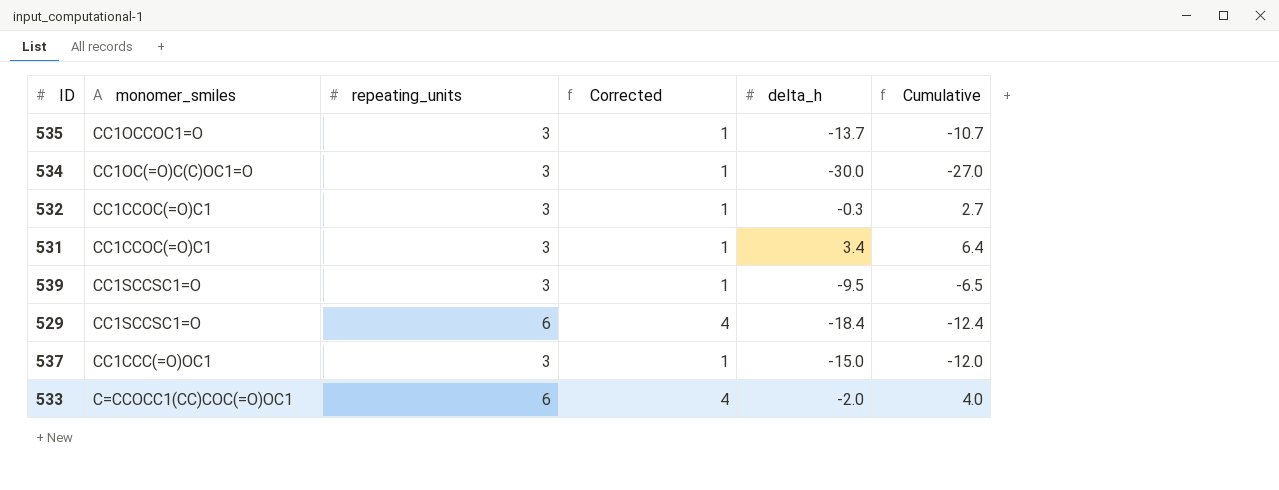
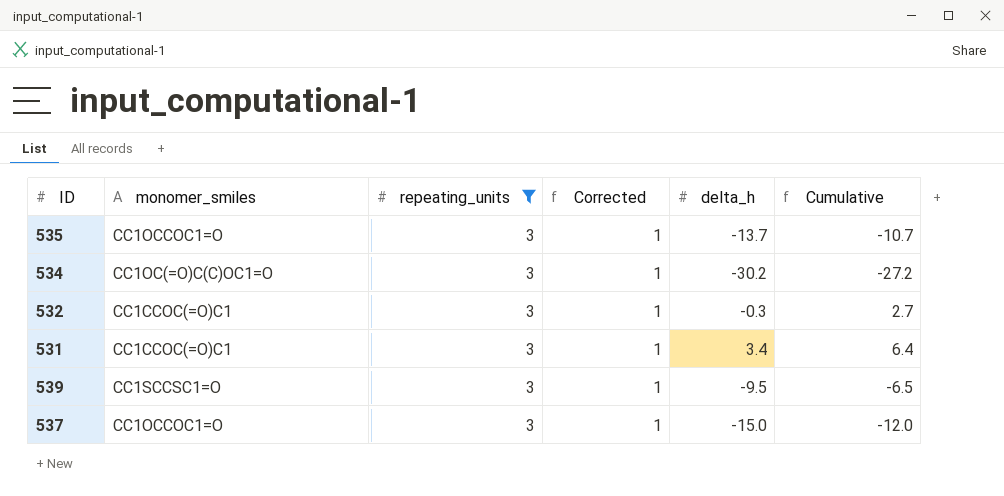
filter: none -> repeating_units = 3
534 | delta_h: -30.0 -> -30.2
534 | Cumulative: -27.0 -> -27.2
537 | monomer_smiles: CC1CCC(=O)OC1 -> CC1OCCOC1=O

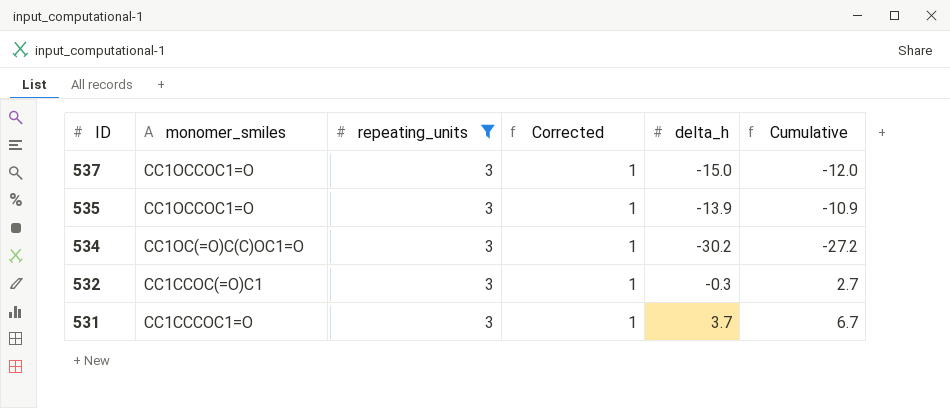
row order: none -> ID descending
row 539: CC1SCCSC1=O | 3 | 1 | -9.5 | -6.5 -> none
535 | delta_h: -13.7 -> -13.9
535 | Cumulative: -10.7 -> -10.9
531 | monomer_smiles: CC1CCOC(=O)C1 -> CC1CCCOC1=O
531 | delta_h: 3.4 -> 3.7
531 | Cumulative: 6.4 -> 6.7

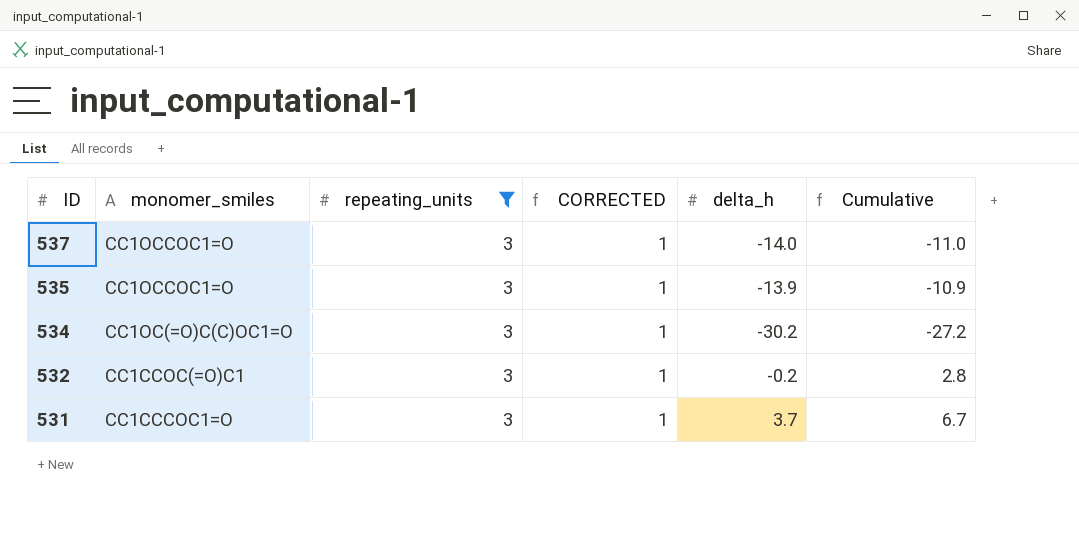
column name: Corrected -> CORRECTED
537 | delta_h: -15.0 -> -14.0
537 | Cumulative: -12.0 -> -11.0
532 | delta_h: -0.3 -> -0.2
532 | Cumulative: 2.7 -> 2.8

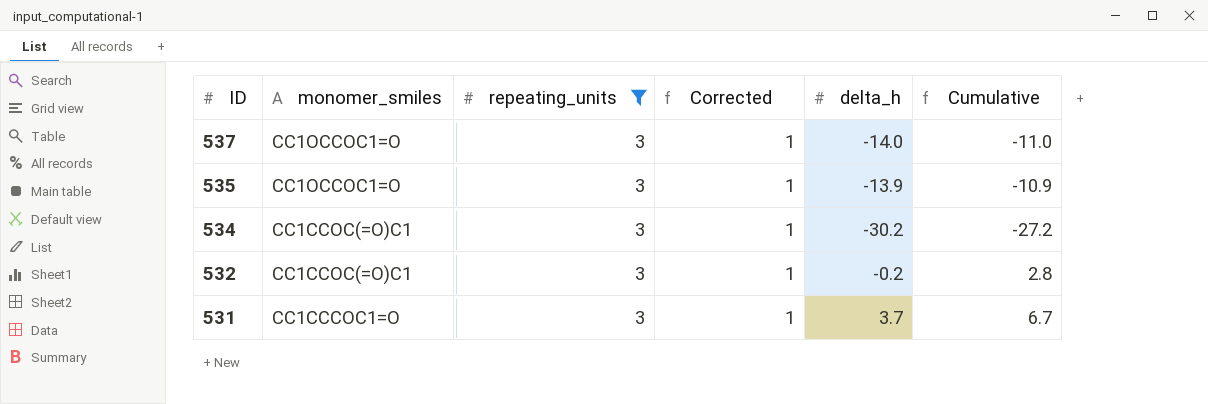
column name: CORRECTED -> Corrected
534 | monomer_smiles: CC1OC(=O)C(C)OC1=O -> CC1CCOC(=O)C1

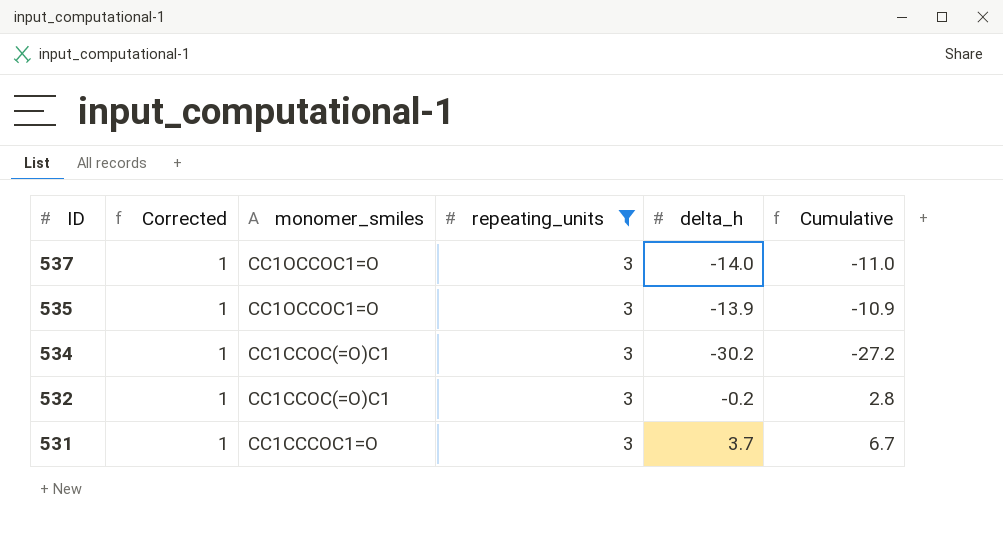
column Corrected | position: 4 -> 2

